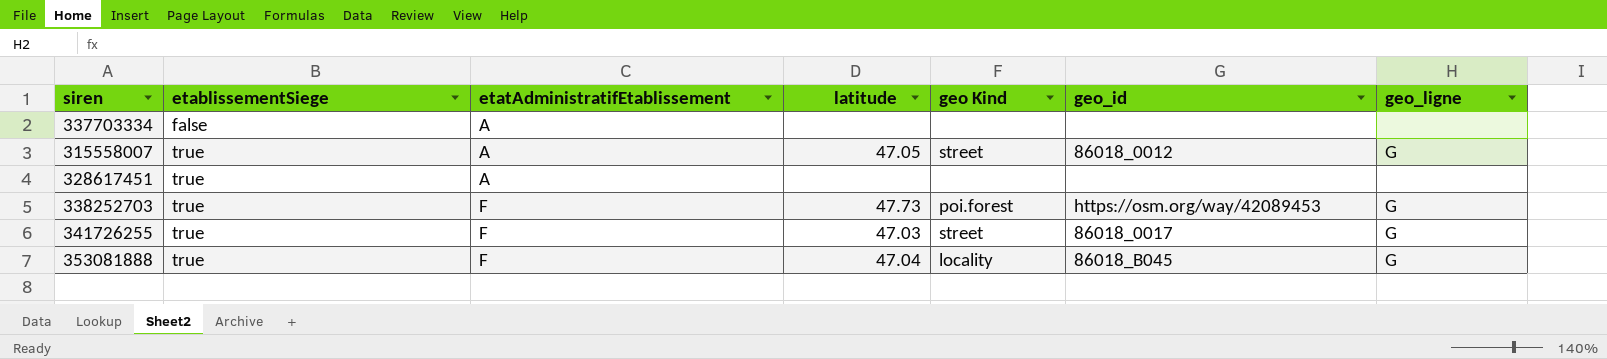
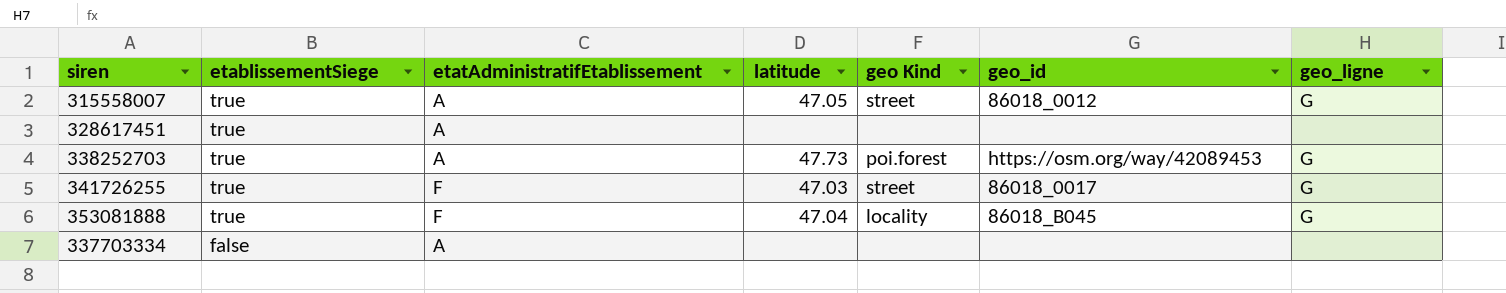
row order: etablissementSiege ascending -> etablissementSiege descending
338252703 | etatAdministratifEtablissement: F -> A

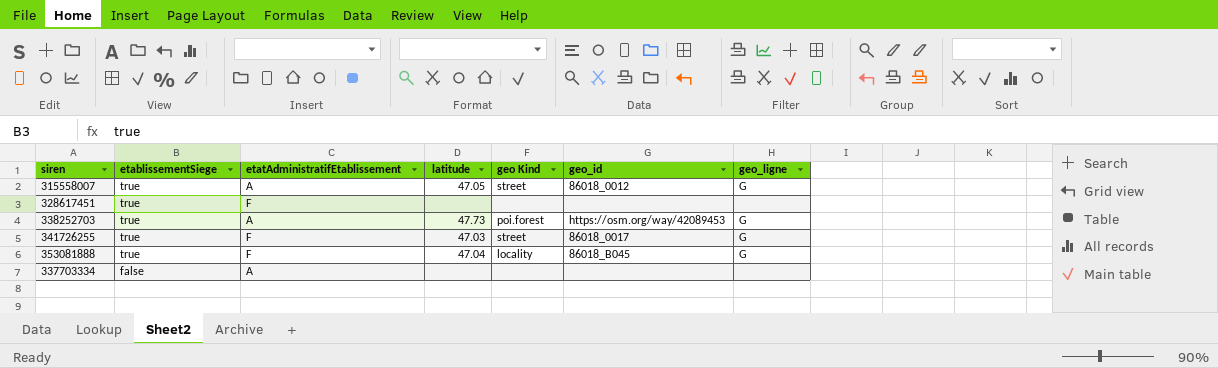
328617451 | etatAdministratifEtablissement: A -> F

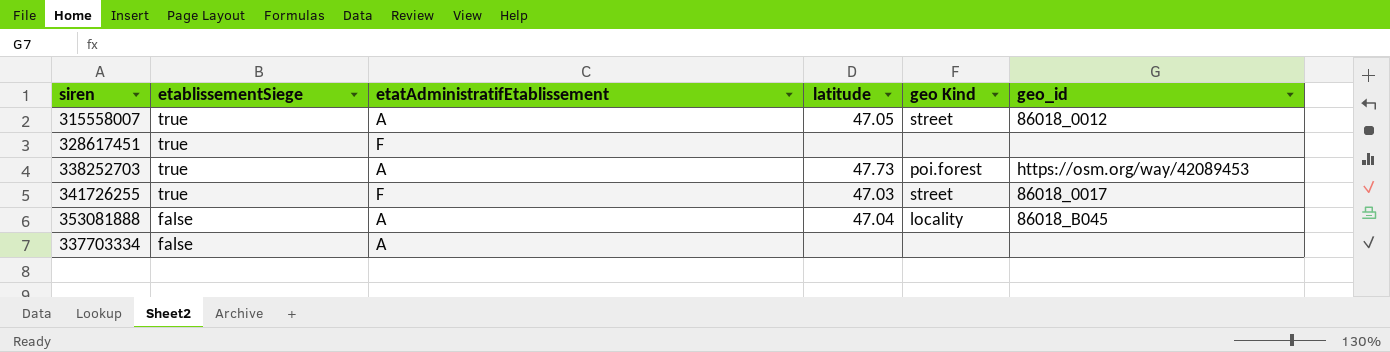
column geo_ligne | position: 7 -> none
353081888 | etablissementSiege: true -> false
353081888 | etatAdministratifEtablissement: F -> A

